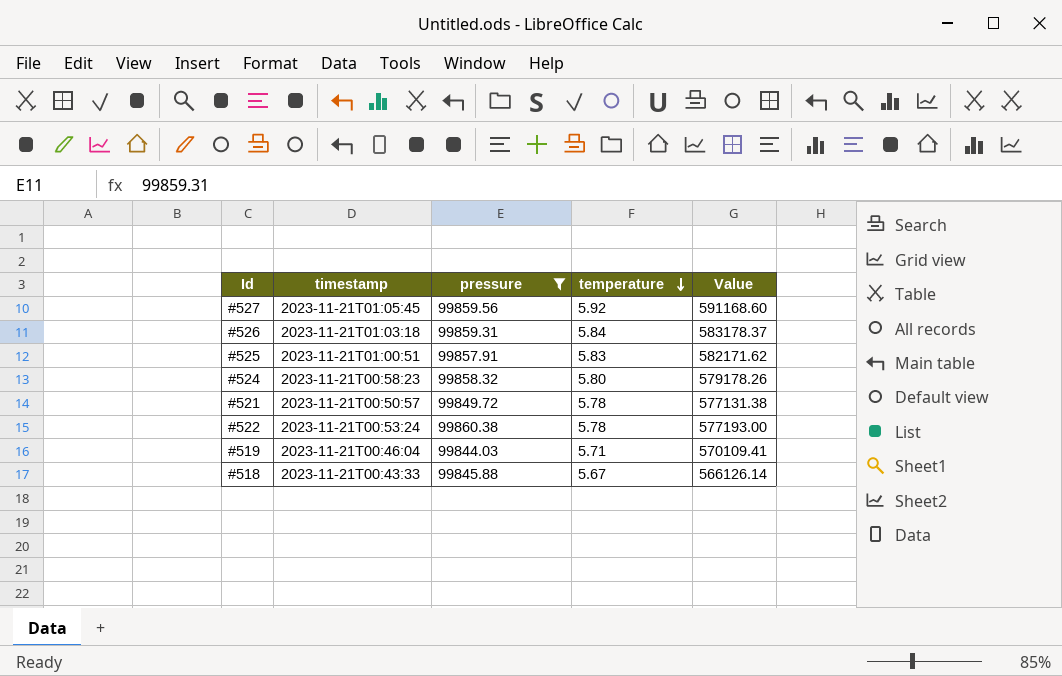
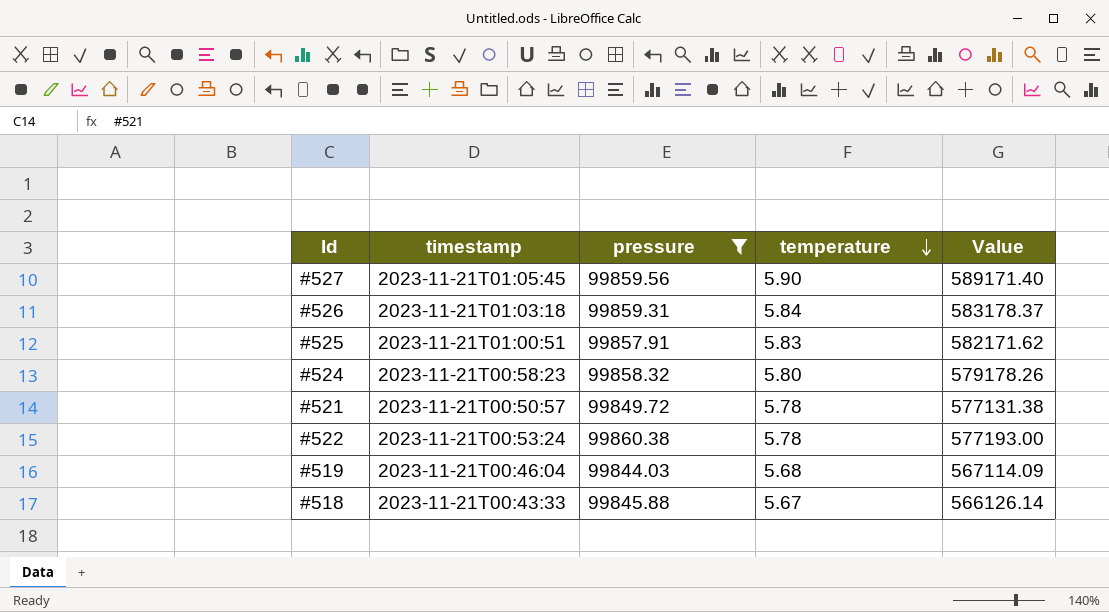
#527 | temperature: 5.92 -> 5.90
#527 | Value: 591168.60 -> 589171.40
#519 | temperature: 5.71 -> 5.68
#519 | Value: 570109.41 -> 567114.09

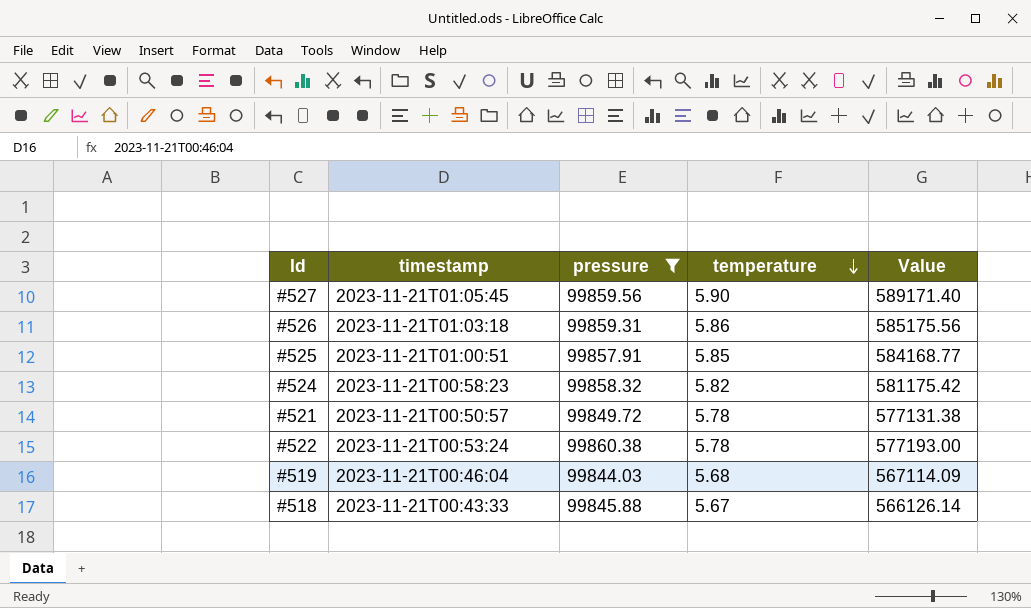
#526 | temperature: 5.84 -> 5.86
#526 | Value: 583178.37 -> 585175.56
#525 | temperature: 5.83 -> 5.85
#525 | Value: 582171.62 -> 584168.77
#524 | temperature: 5.80 -> 5.82
#524 | Value: 579178.26 -> 581175.42

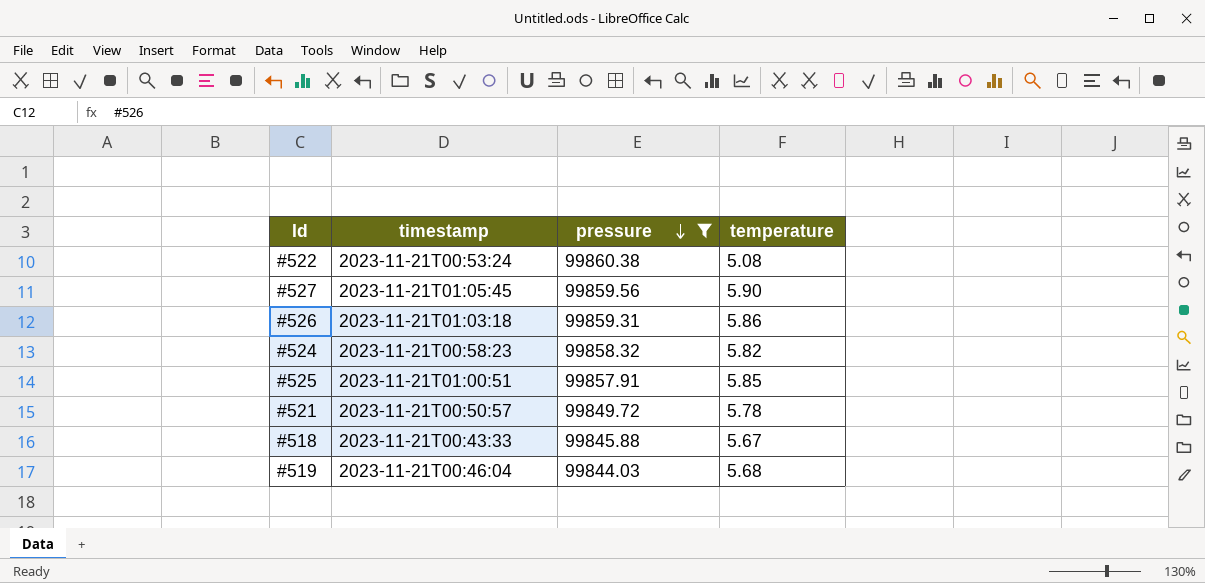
row order: temperature descending -> pressure descending
column Value | formula: [pressure] * [temperature] -> none
#522 | temperature: 5.78 -> 5.08

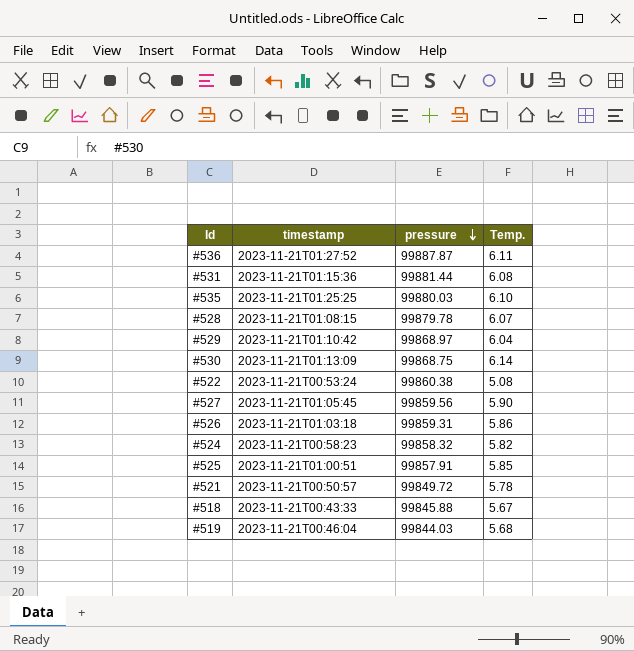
filter: pressure <= 99860.38 -> none
column name: temperature -> Temp.

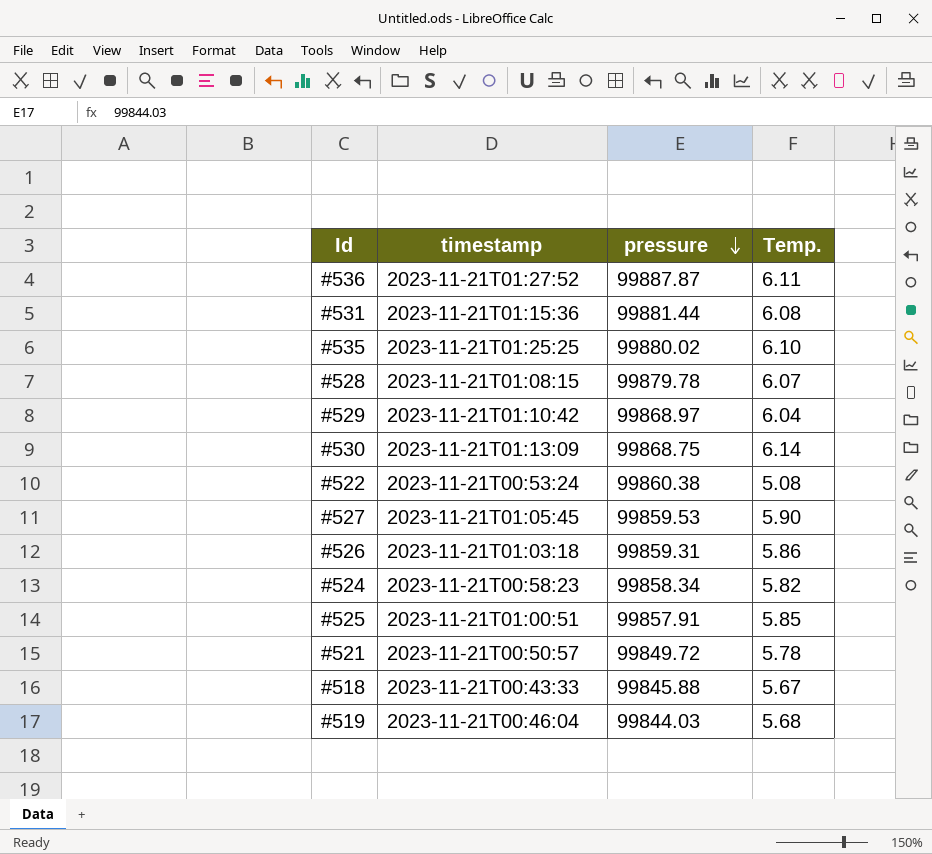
#535 | pressure: 99880.03 -> 99880.02
#527 | pressure: 99859.56 -> 99859.53
#524 | pressure: 99858.32 -> 99858.34

